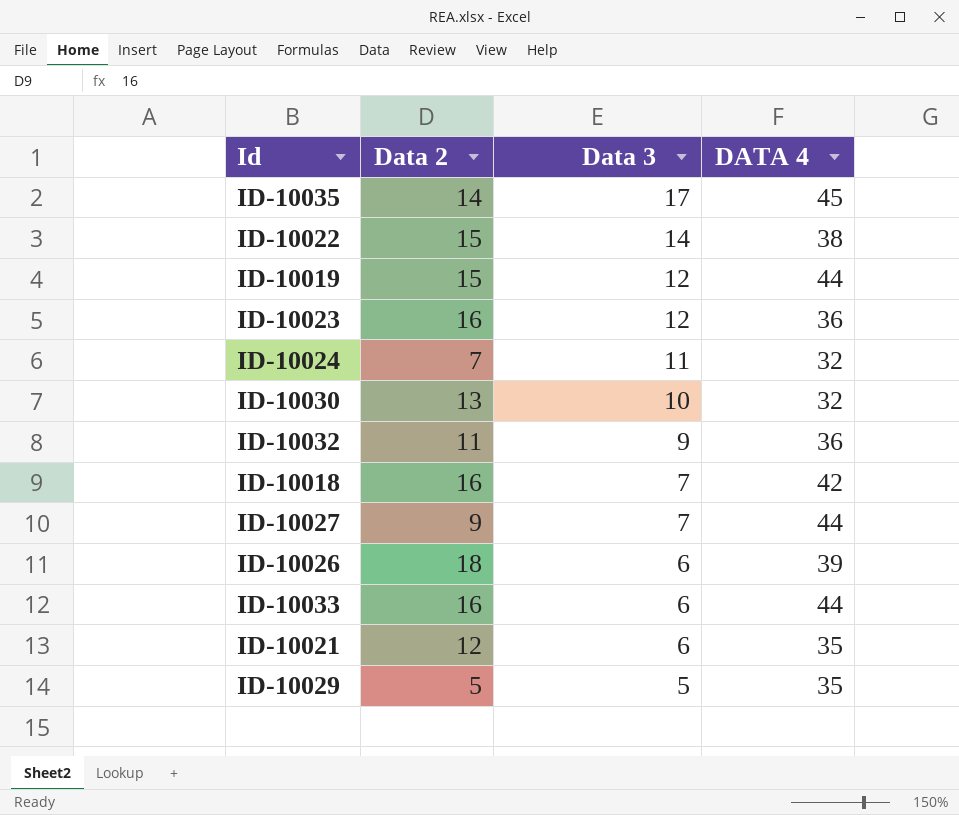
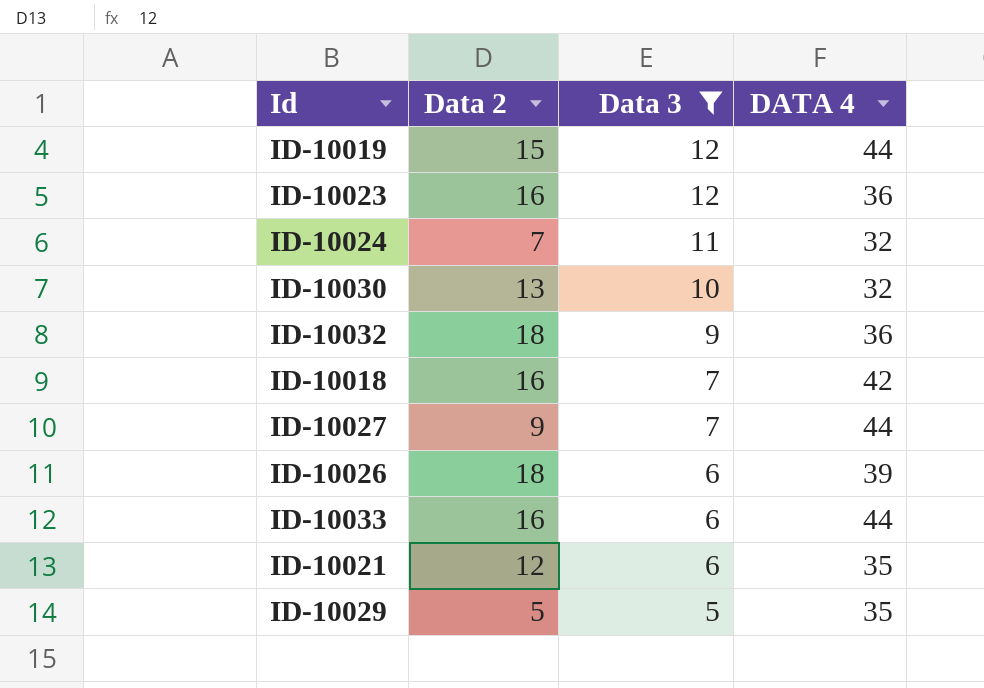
filter: none -> Data 3 <= 12
ID-10032 | Data 2: 11 -> 18

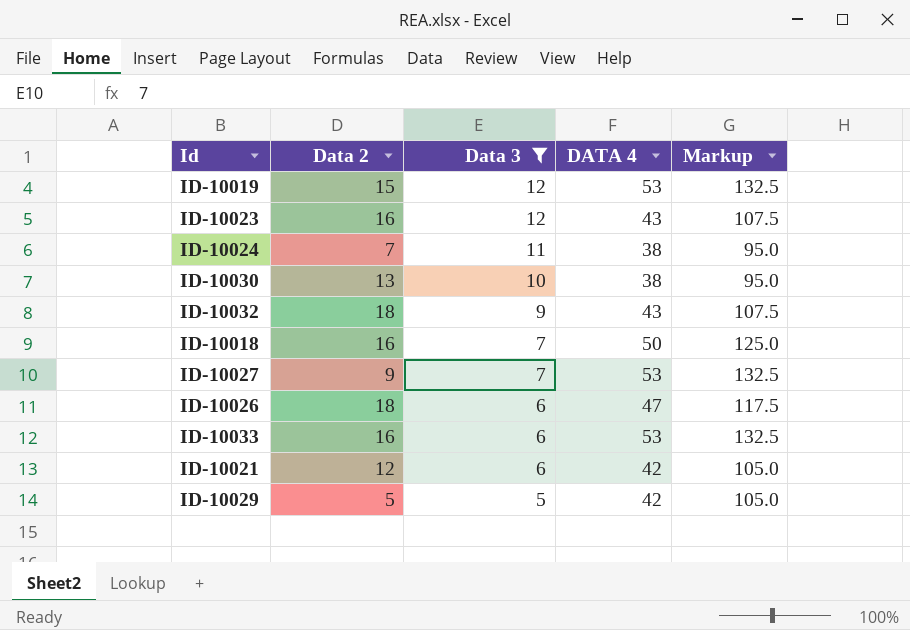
column Markup | formula: none -> [DATA 4] * 2.5
ID-10019 | DATA 4: 44 -> 53
ID-10023 | DATA 4: 36 -> 43
ID-10024 | DATA 4: 32 -> 38
ID-10030 | DATA 4: 32 -> 38
ID-10032 | DATA 4: 36 -> 43
ID-10018 | DATA 4: 42 -> 50
ID-10027 | DATA 4: 44 -> 53
ID-10026 | DATA 4: 39 -> 47
ID-10033 | DATA 4: 44 -> 53
ID-10021 | DATA 4: 35 -> 42
ID-10029 | DATA 4: 35 -> 42

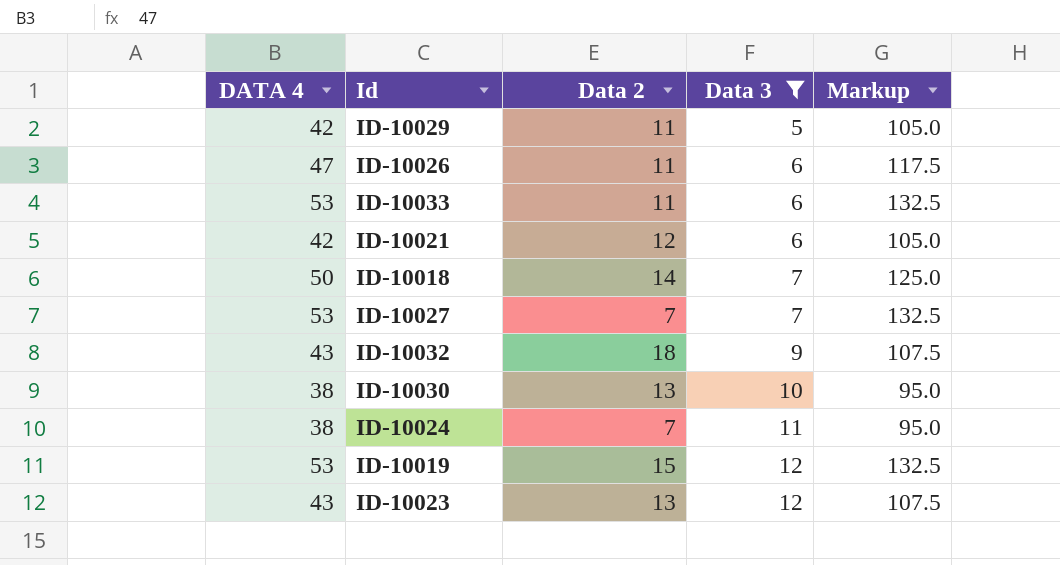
row order: Data 3 descending -> Data 3 ascending
column DATA 4 | position: 4 -> 1
ID-10029 | Data 2: 5 -> 11
ID-10026 | Data 2: 18 -> 11
ID-10033 | Data 2: 16 -> 11
ID-10018 | Data 2: 16 -> 14
ID-10027 | Data 2: 9 -> 7
ID-10023 | Data 2: 16 -> 13

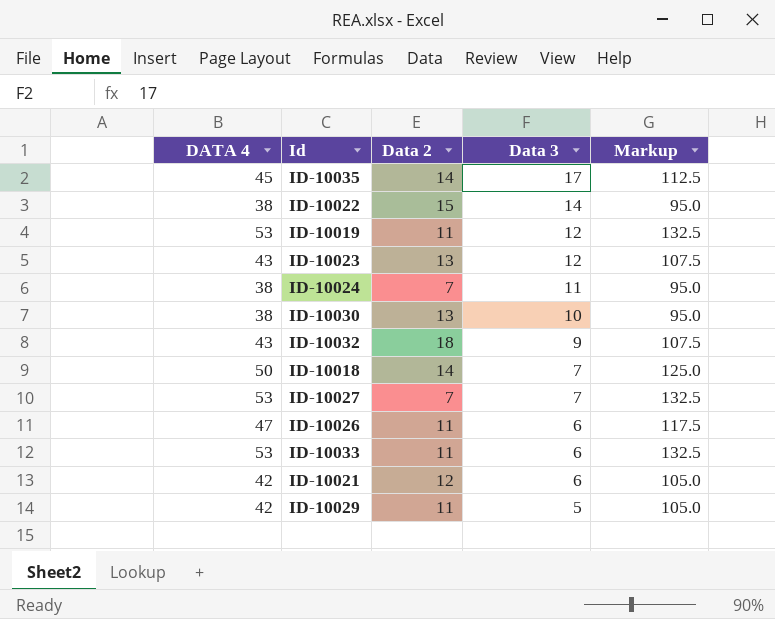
filter: Data 3 <= 12 -> none
row order: Data 3 ascending -> Data 3 descending
ID-10019 | Data 2: 15 -> 11

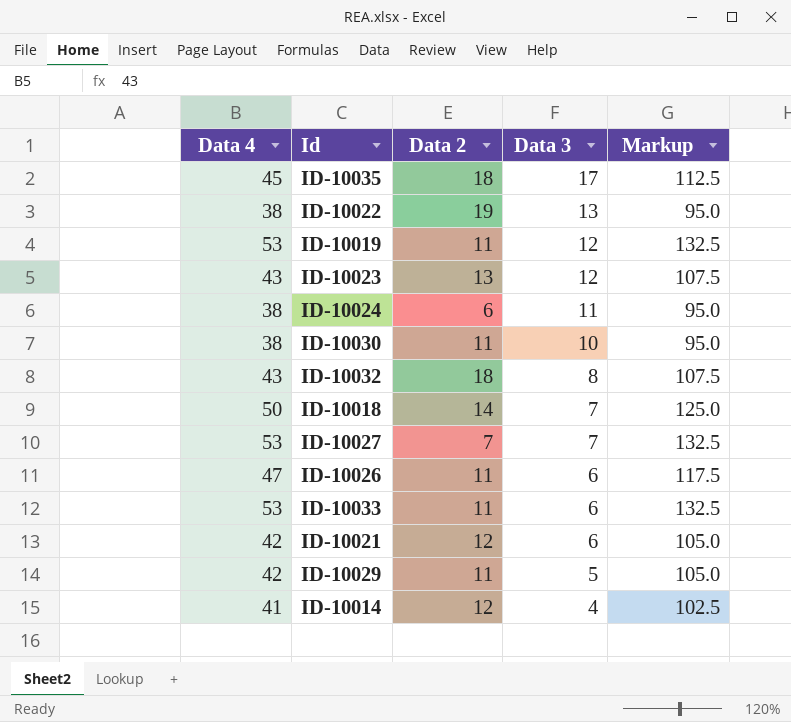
column name: DATA 4 -> Data 4
ID-10035 | Data 2: 14 -> 18
ID-10022 | Data 2: 15 -> 19
ID-10022 | Data 3: 14 -> 13
ID-10024 | Data 2: 7 -> 6
ID-10030 | Data 2: 13 -> 11
ID-10032 | Data 3: 9 -> 8
row ID-10014: none -> 41 | 12 | 4 | 102.5

